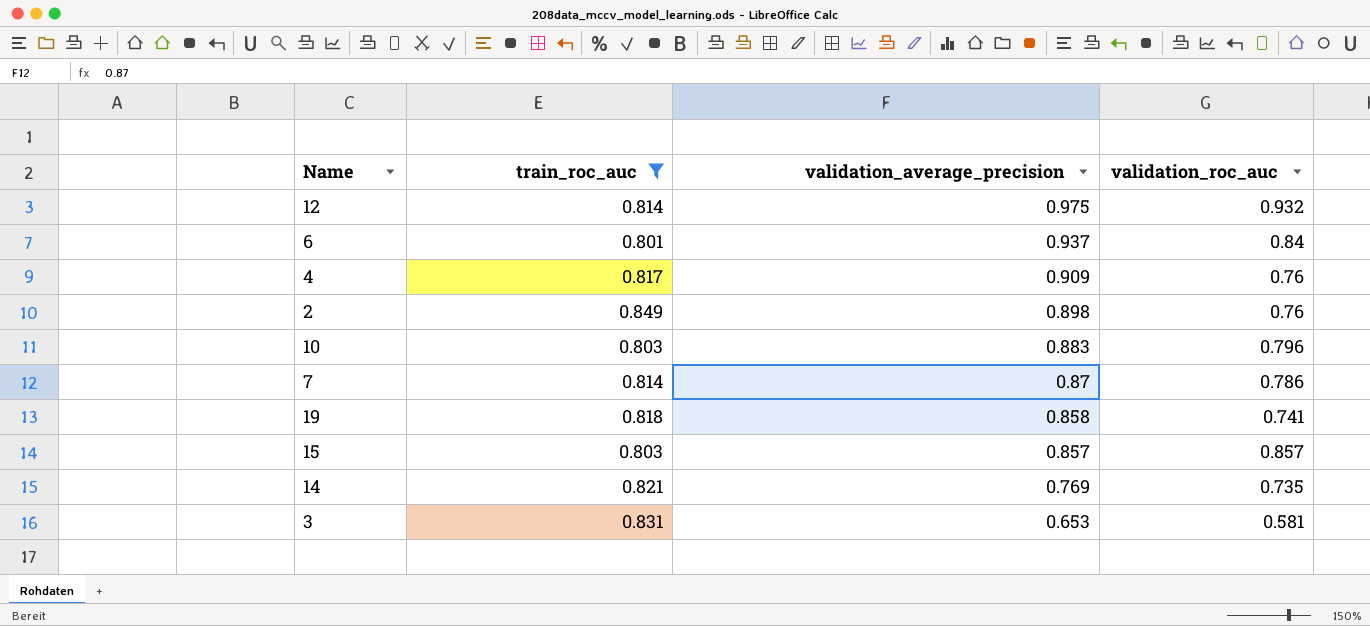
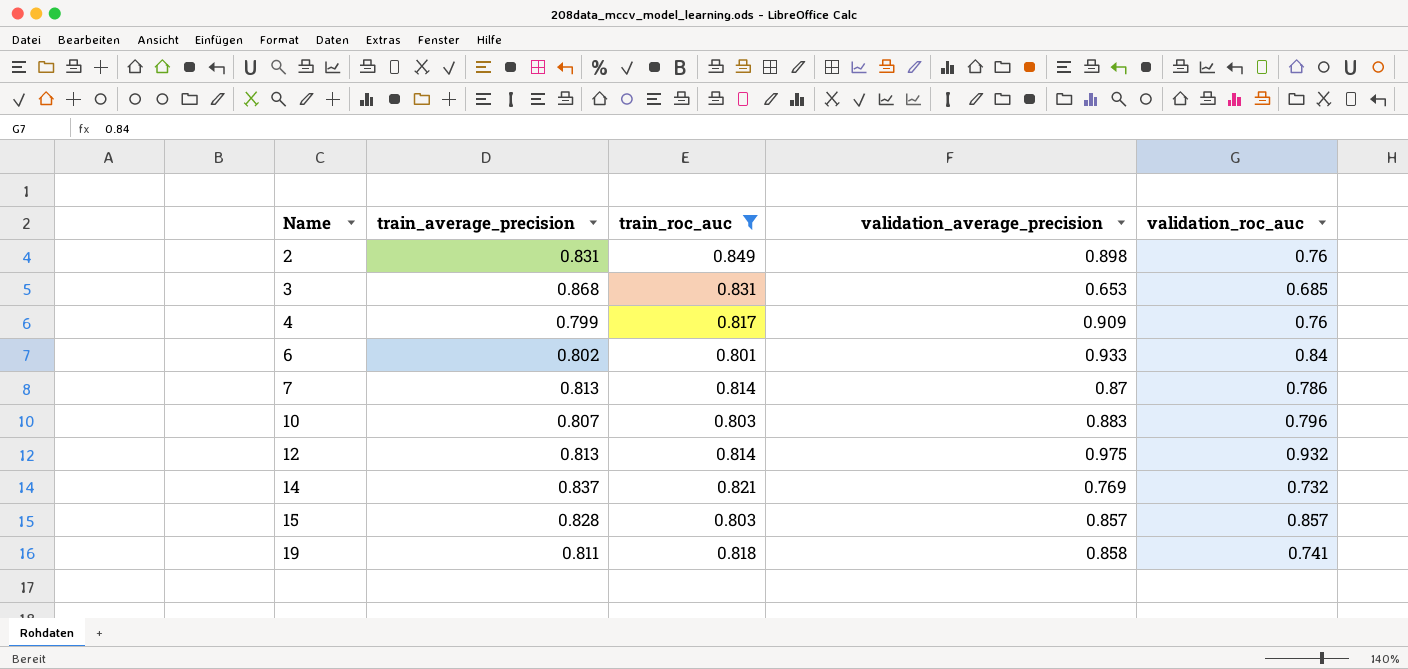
row order: validation_average_precision descending -> Name ascending
column train_average_precision | position: none -> 2
3 | validation_roc_auc: 0.581 -> 0.685
6 | validation_average_precision: 0.937 -> 0.933
14 | validation_roc_auc: 0.735 -> 0.732

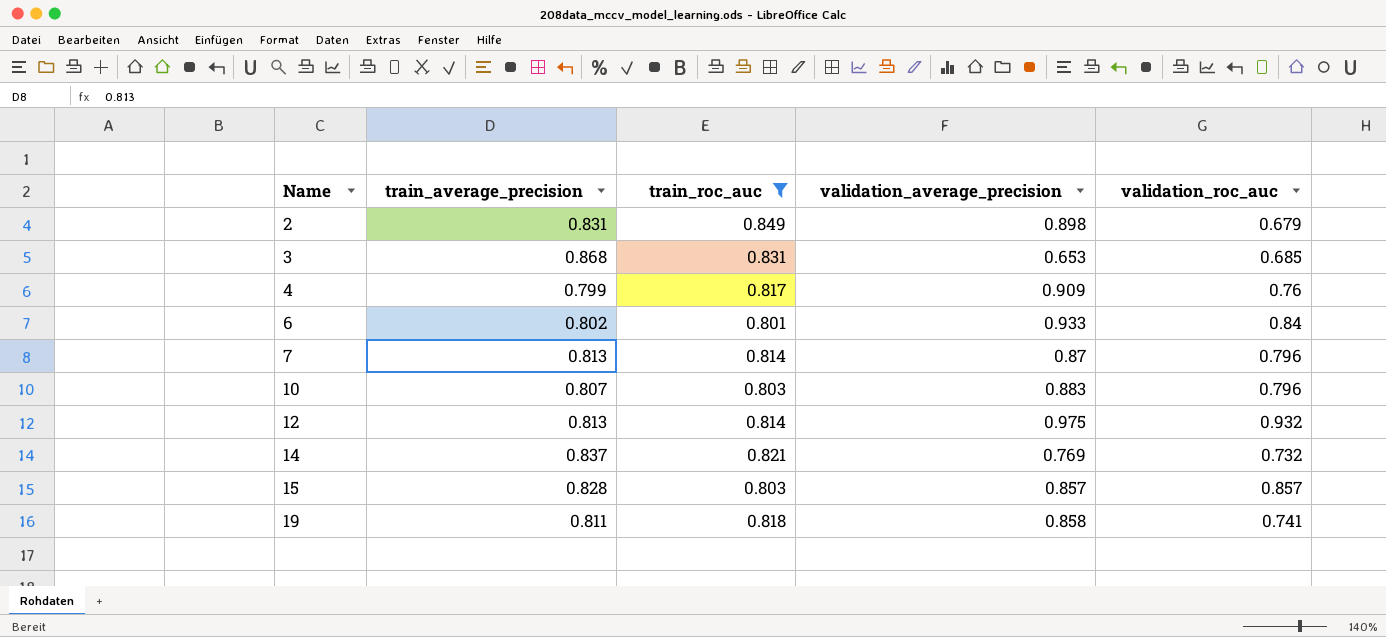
2 | validation_roc_auc: 0.76 -> 0.679
7 | validation_roc_auc: 0.786 -> 0.796

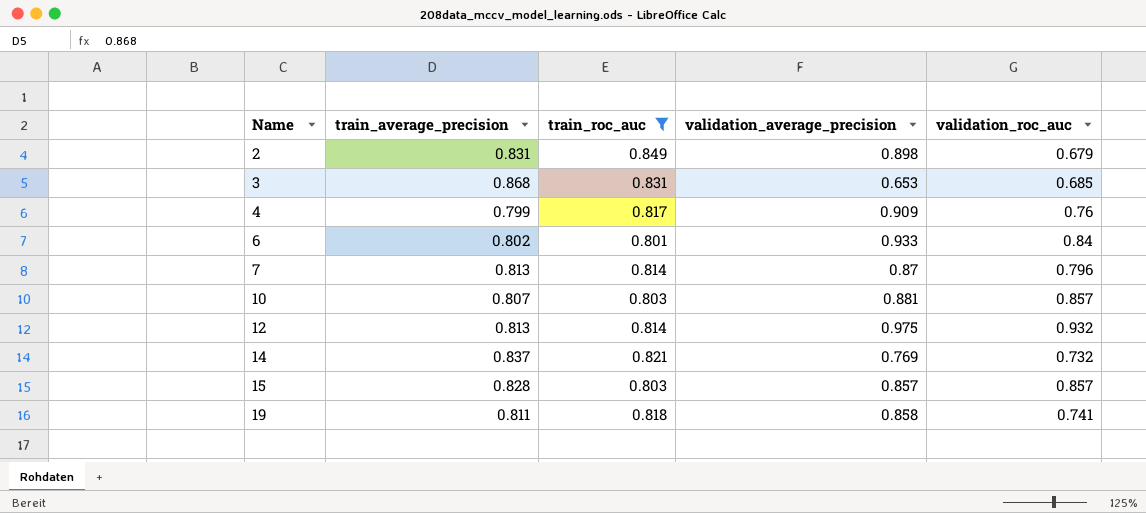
10 | validation_average_precision: 0.883 -> 0.881
10 | validation_roc_auc: 0.796 -> 0.857

